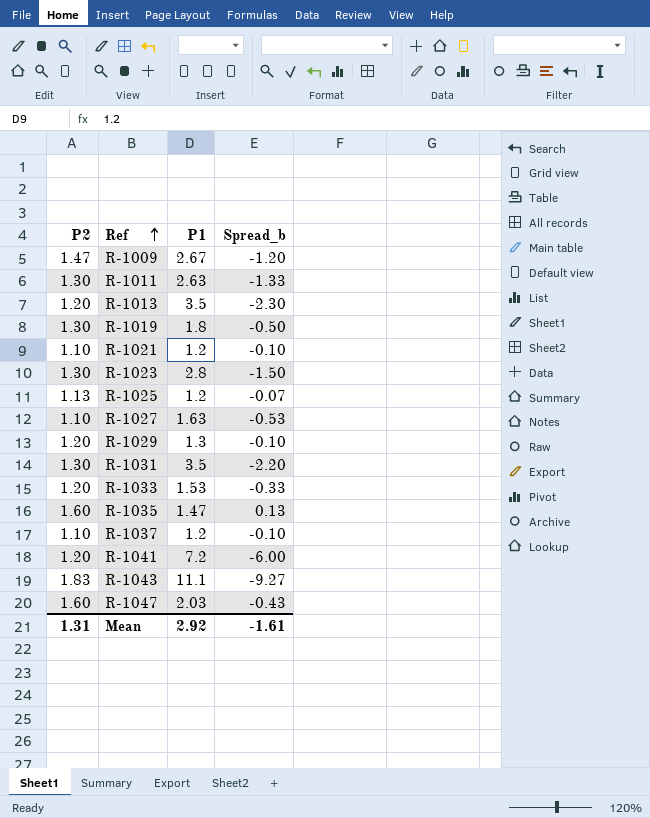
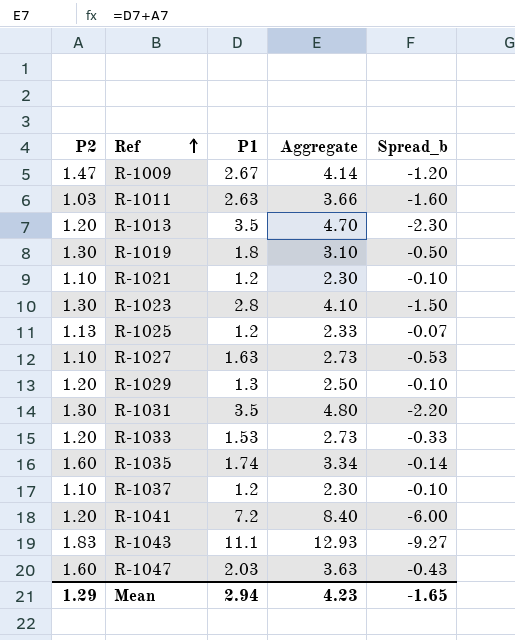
column Aggregate | formula: none -> [P2] + [P1]
R-1011 | P2: 1.30 -> 1.03
R-1011 | Spread_b: -1.33 -> -1.60
R-1035 | P1: 1.47 -> 1.74
R-1035 | Spread_b: 0.13 -> -0.14
Mean | P2: 1.31 -> 1.29
Mean | P1: 2.92 -> 2.94
Mean | Spread_b: -1.61 -> -1.65

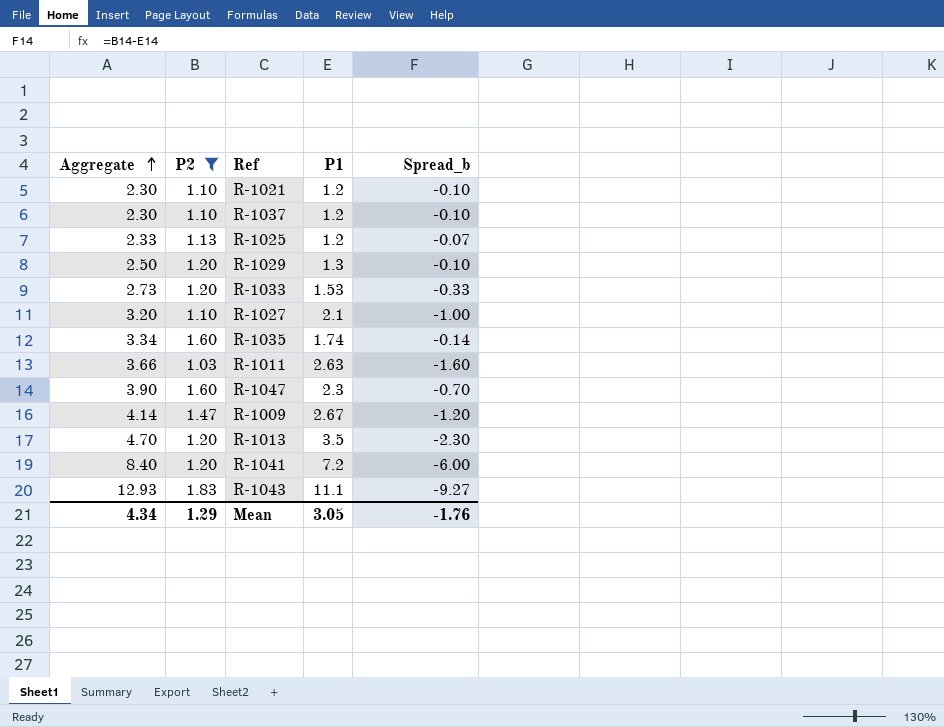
filter: none -> P2 != 1.30
row order: Ref ascending -> Aggregate ascending
column Aggregate | position: 4 -> 1
R-1027 | Aggregate: 2.73 -> 3.20
R-1027 | P1: 1.63 -> 2.1
R-1027 | Spread_b: -0.53 -> -1.00
R-1047 | Aggregate: 3.63 -> 3.90
R-1047 | P1: 2.03 -> 2.3
R-1047 | Spread_b: -0.43 -> -0.70
Mean | Aggregate: 4.23 -> 4.34
Mean | P1: 2.94 -> 3.05
Mean | Spread_b: -1.65 -> -1.76

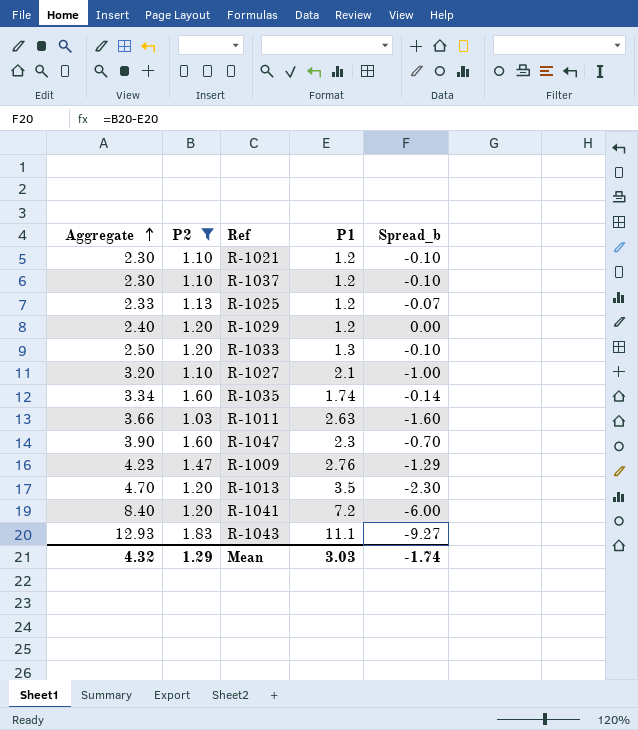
R-1029 | Aggregate: 2.50 -> 2.40
R-1029 | P1: 1.3 -> 1.2
R-1029 | Spread_b: -0.10 -> 0.00
R-1033 | Aggregate: 2.73 -> 2.50
R-1033 | P1: 1.53 -> 1.3
R-1033 | Spread_b: -0.33 -> -0.10
R-1009 | Aggregate: 4.14 -> 4.23
R-1009 | P1: 2.67 -> 2.76
R-1009 | Spread_b: -1.20 -> -1.29
Mean | Aggregate: 4.34 -> 4.32
Mean | P1: 3.05 -> 3.03
Mean | Spread_b: -1.76 -> -1.74

